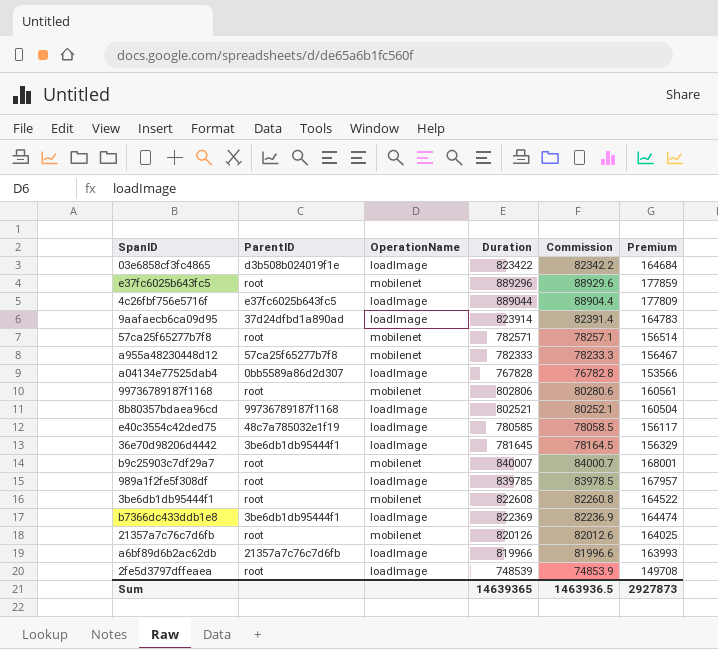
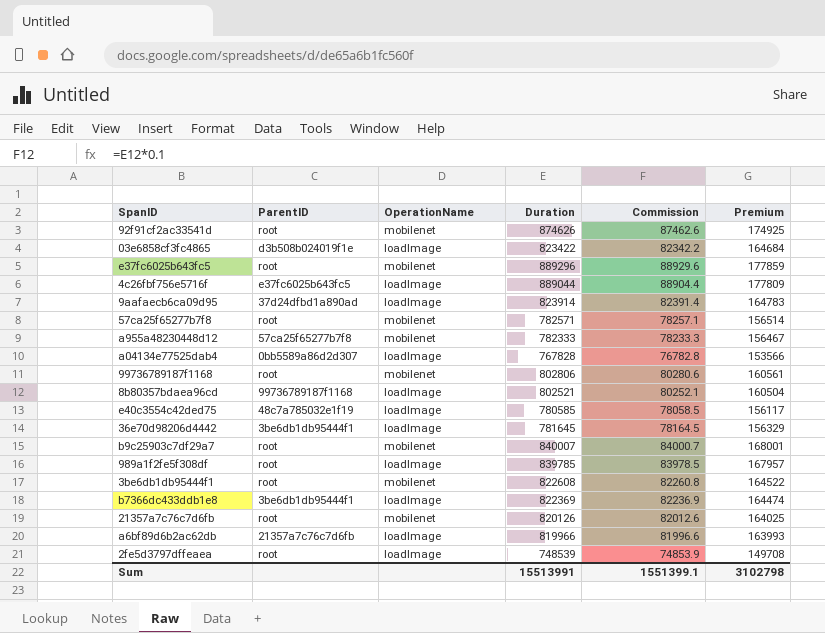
row 92f91cf2ac33541d: none -> root | mobilenet | 874626 | 87462.6 | 174925
Sum | Duration: 14639365 -> 15513991
Sum | Commission: 1463936.5 -> 1551399.1
Sum | Premium: 2927873 -> 3102798

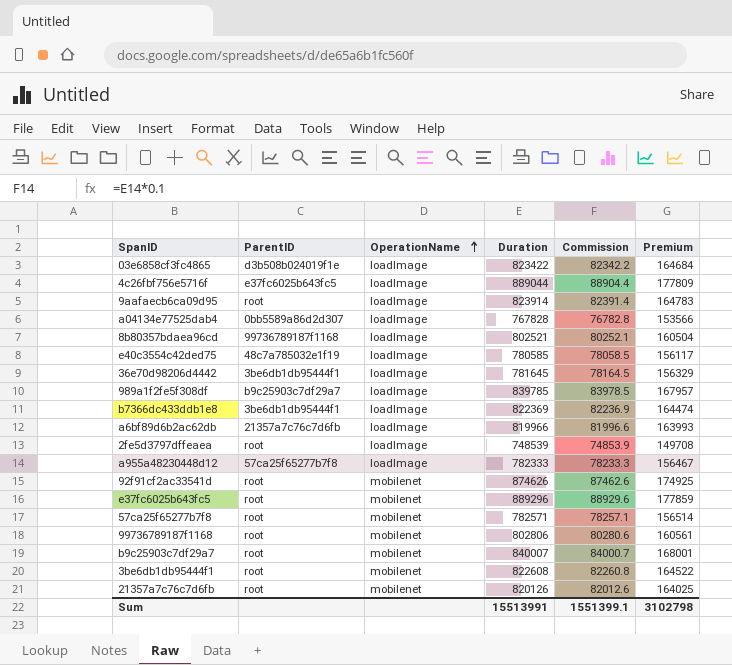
row order: none -> OperationName ascending
9aafaecb6ca09d95 | ParentID: 37d24dfbd1a890ad -> root
989a1f2fe5f308df | ParentID: root -> b9c25903c7df29a7
a955a48230448d12 | OperationName: mobilenet -> loadImage

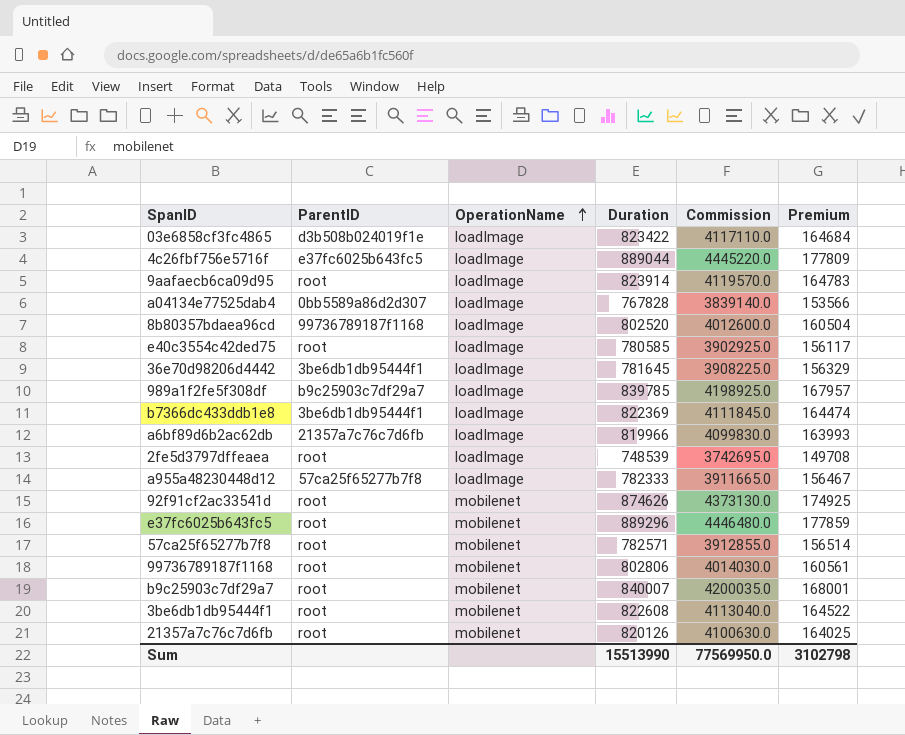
column Commission | formula: [Duration] * 0.1 -> [Duration] * 5
8b80357bdaea96cd | Duration: 802521 -> 802520
e40c3554c42ded75 | ParentID: 48c7a785032e1f19 -> root
Sum | Duration: 15513991 -> 15513990
Sum | Commission: 1551399.1 -> 77569950.0

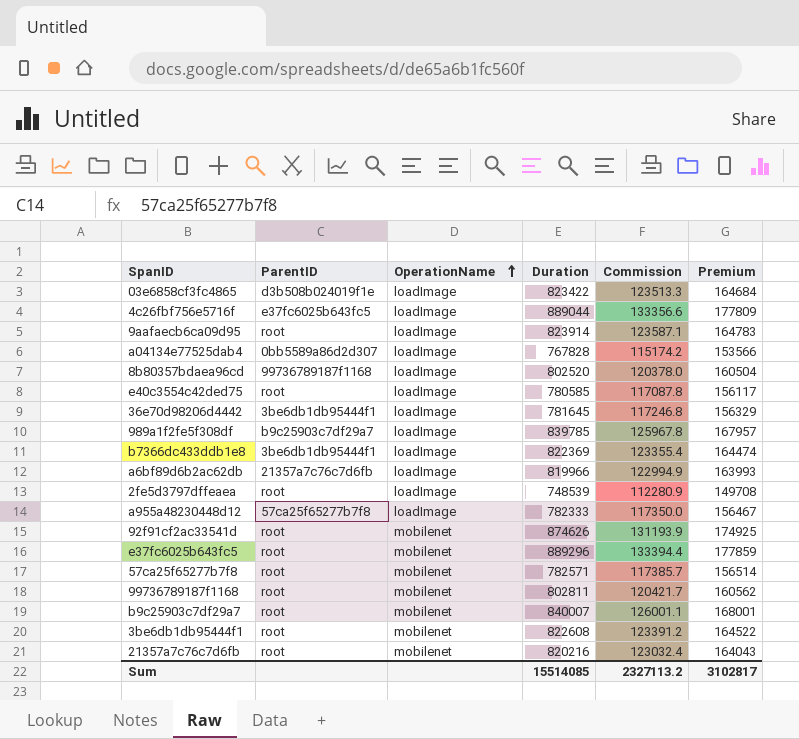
column Commission | formula: [Duration] * 5 -> [Duration] * 0.15
99736789187f1168 | Duration: 802806 -> 802811
99736789187f1168 | Premium: 160561 -> 160562
21357a7c76c7d6fb | Duration: 820126 -> 820216
21357a7c76c7d6fb | Premium: 164025 -> 164043
Sum | Duration: 15513990 -> 15514085
Sum | Commission: 77569950.0 -> 2327113.2
Sum | Premium: 3102798 -> 3102817

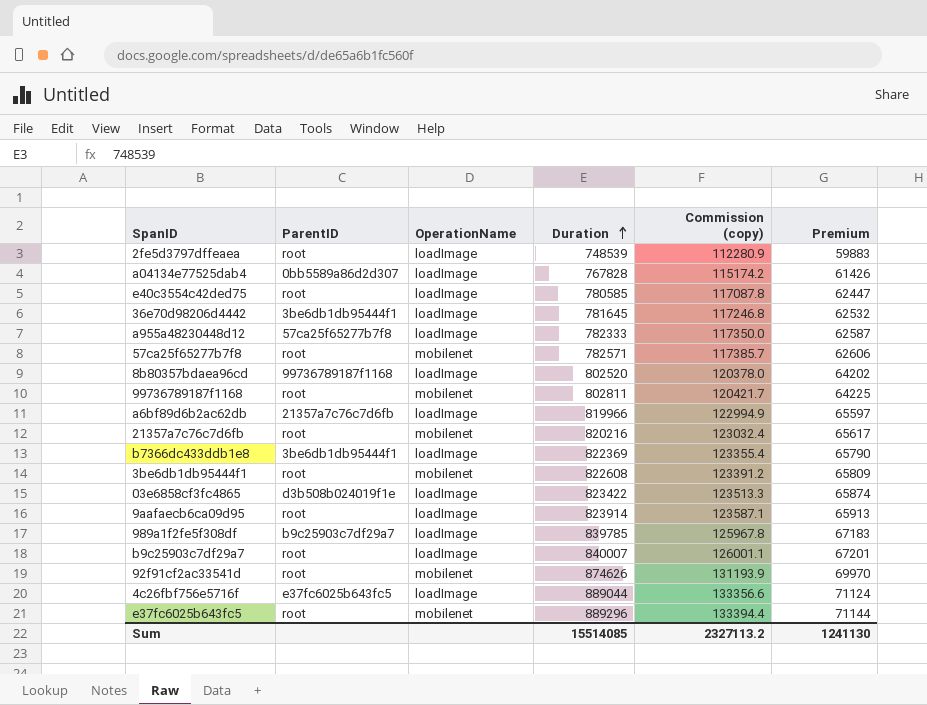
row order: OperationName ascending -> Duration ascending
column name: Commission -> Commission (copy)
column Premium | formula: [Duration] * 0.2 -> [Duration] * 0.08
b9c25903c7df29a7 | OperationName: mobilenet -> loadImage
Sum | Premium: 3102817 -> 1241130

